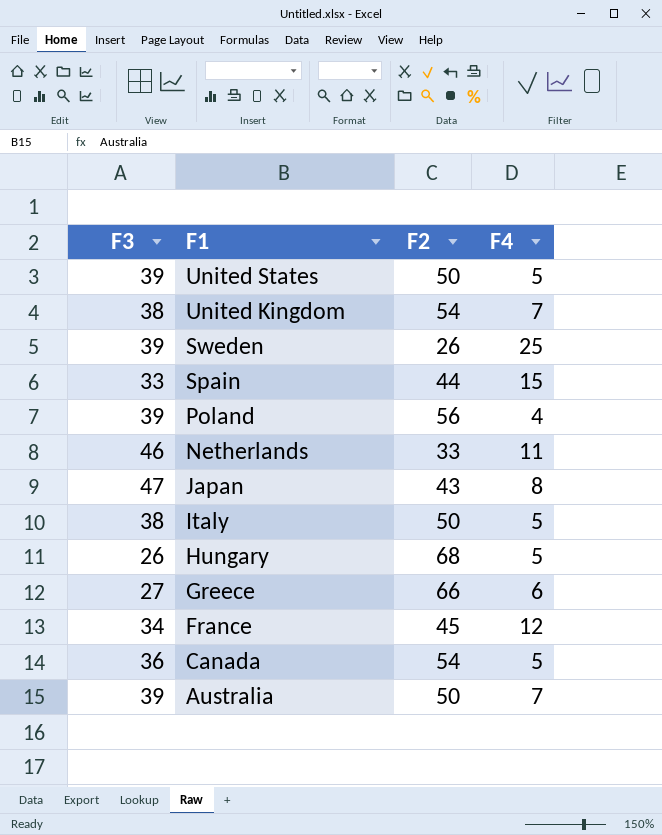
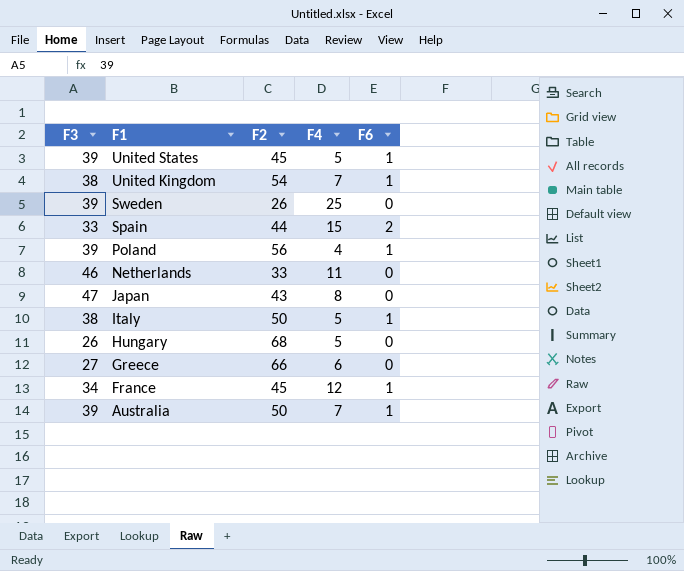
column F6 | position: none -> 5
row Canada: 36 | 54 | 5 -> none
United States | F2: 50 -> 45

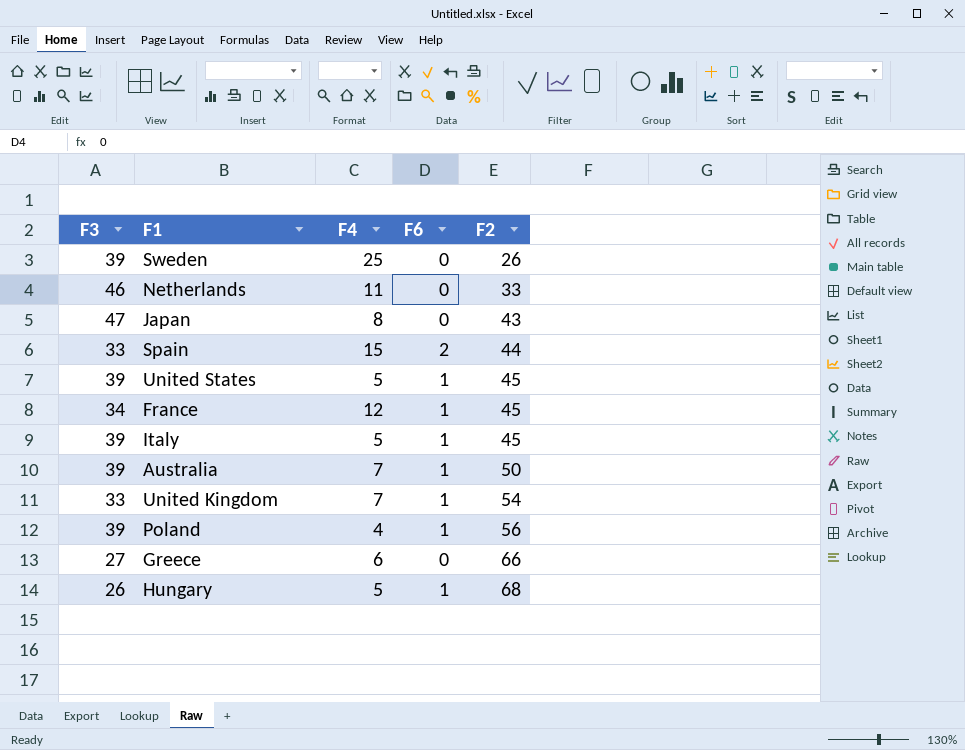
row order: F1 descending -> F2 ascending
column F2 | position: 3 -> 5
Italy | F3: 38 -> 39
Italy | F2: 50 -> 45
United Kingdom | F3: 38 -> 33
Hungary | F6: 0 -> 1

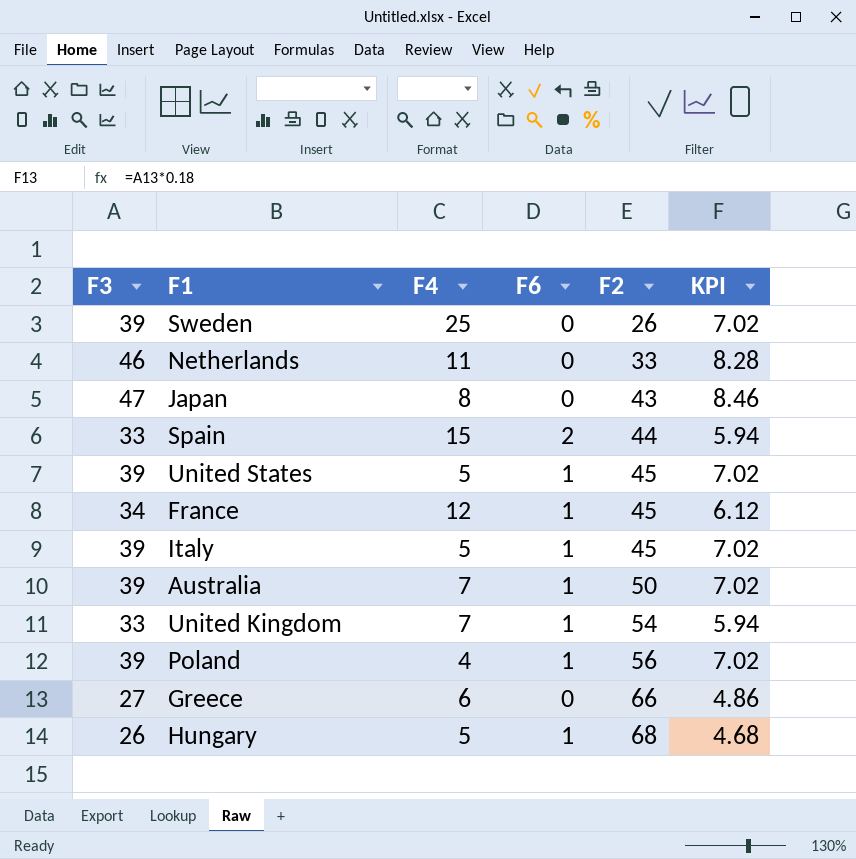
column KPI | formula: none -> [F3] * 0.18

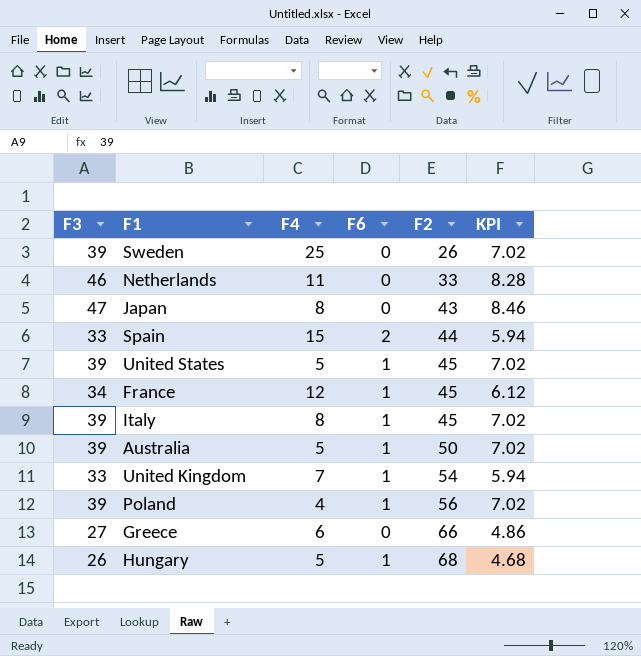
Italy | F4: 5 -> 8
Australia | F4: 7 -> 5

